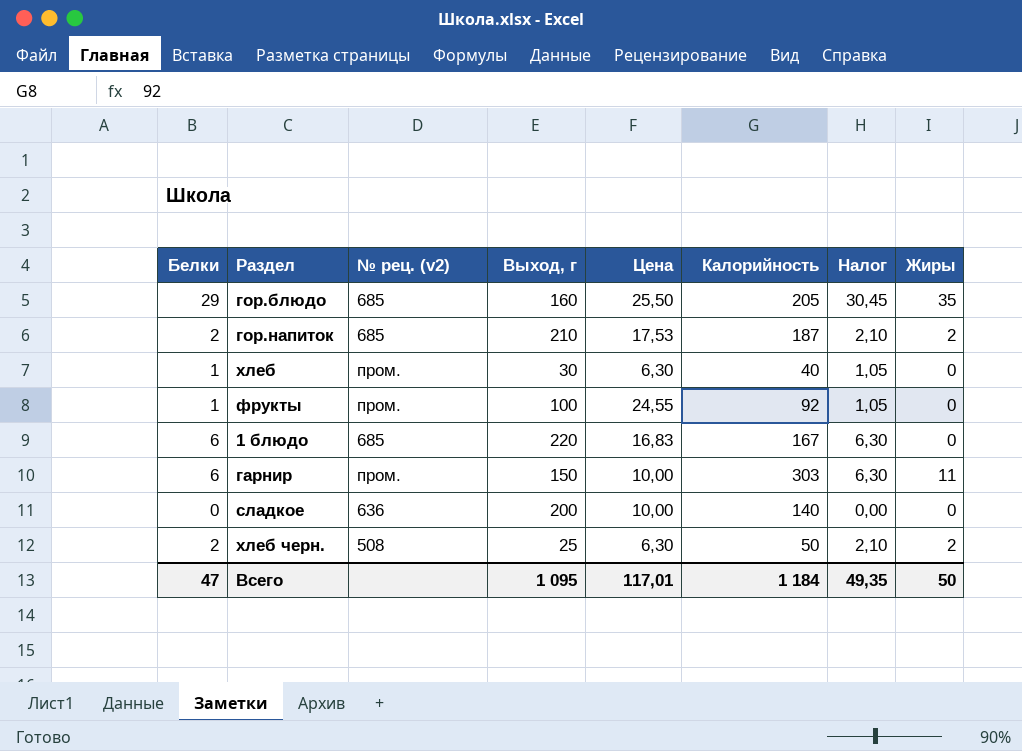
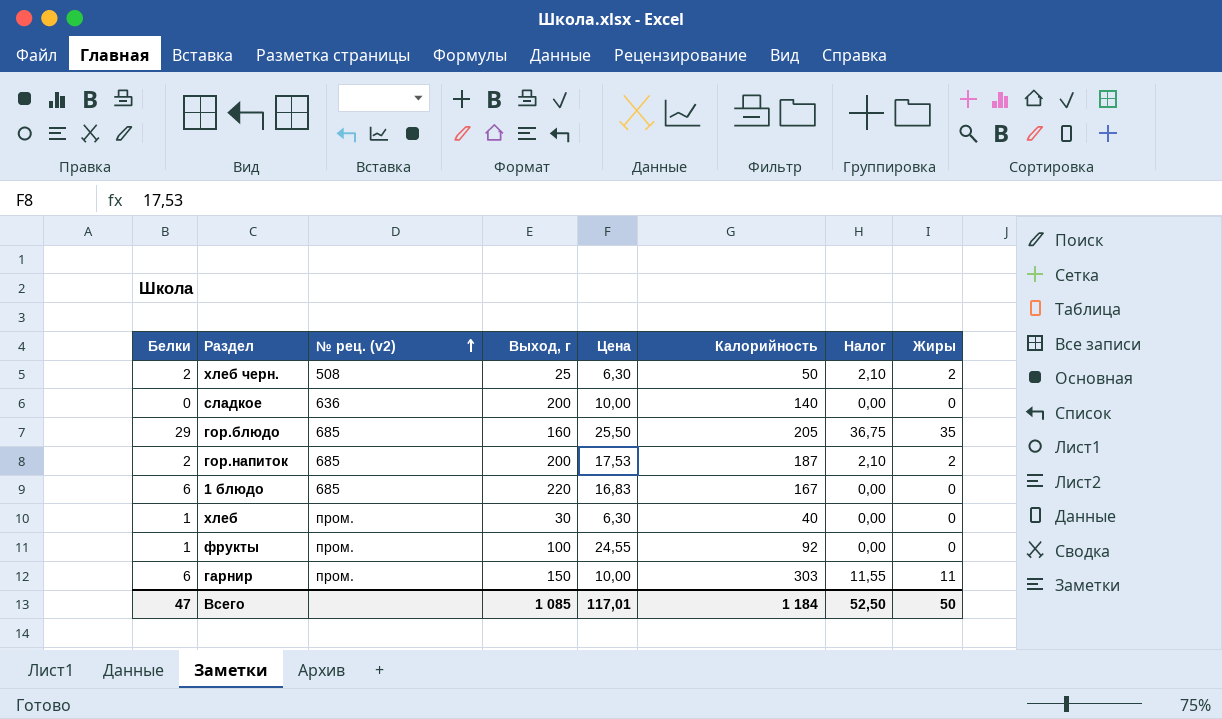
row order: none -> № рец. (v2) ascending
column Налог | formula: [Белки] * 1,05 -> [Жиры] * 1,05
гор.напиток | Выход, г: 210 -> 200
Всего | Выход, г: 1 095 -> 1 085
Всего | Налог: 49,35 -> 52,50

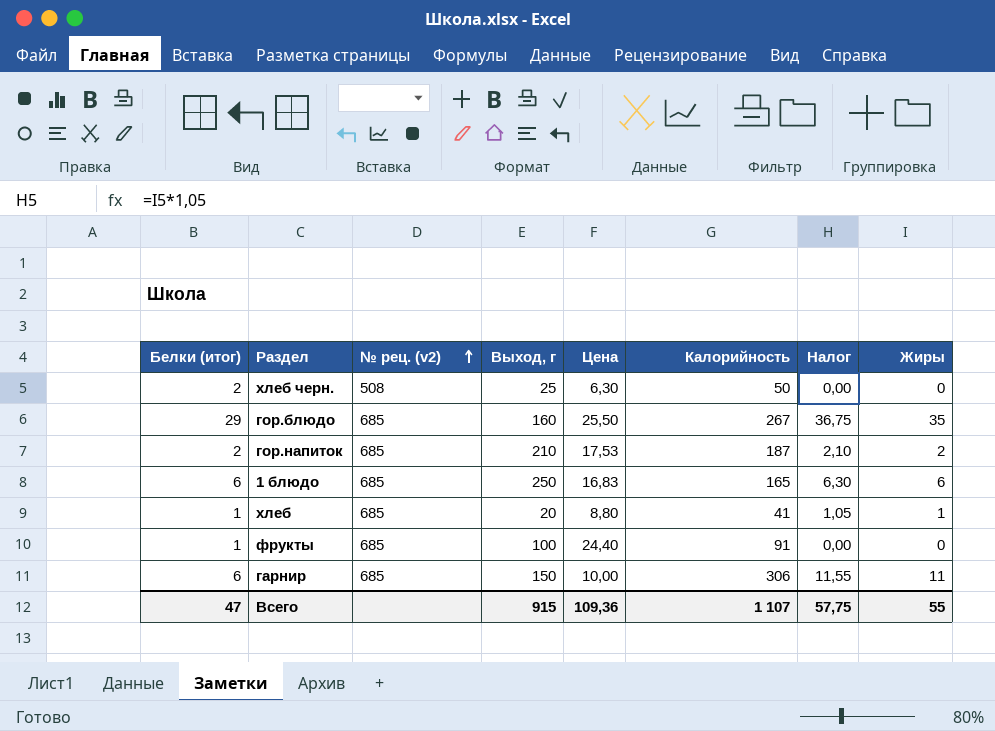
column name: Белки -> Белки (итог)
row сладкое: 0 | 636 | 200 | 10,00 | 140 | 0,00 | 0 -> none
хлеб черн. | Налог: 2,10 -> 0,00
хлеб черн. | Жиры: 2 -> 0
гор.блюдо | Калорийность: 205 -> 267
гор.напиток | Выход, г: 200 -> 210
1 блюдо | Выход, г: 220 -> 250
1 блюдо | Калорийность: 167 -> 165
1 блюдо | Налог: 0,00 -> 6,30
1 блюдо | Жиры: 0 -> 6
хлеб | № рец. (v2): пром. -> 685
хлеб | Выход, г: 30 -> 20
хлеб | Цена: 6,30 -> 8,80
хлеб | Калорийность: 40 -> 41
хлеб | Налог: 0,00 -> 1,05
хлеб | Жиры: 0 -> 1
фрукты | № рец. (v2): пром. -> 685
фрукты | Цена: 24,55 -> 24,40
фрукты | Калорийность: 92 -> 91
гарнир | № рец. (v2): пром. -> 685
гарнир | Калорийность: 303 -> 306
Всего | Выход, г: 1 085 -> 915
Всего | Цена: 117,01 -> 109,36
Всего | Калорийность: 1 184 -> 1 107
Всего | Налог: 52,50 -> 57,75
Всего | Жиры: 50 -> 55

